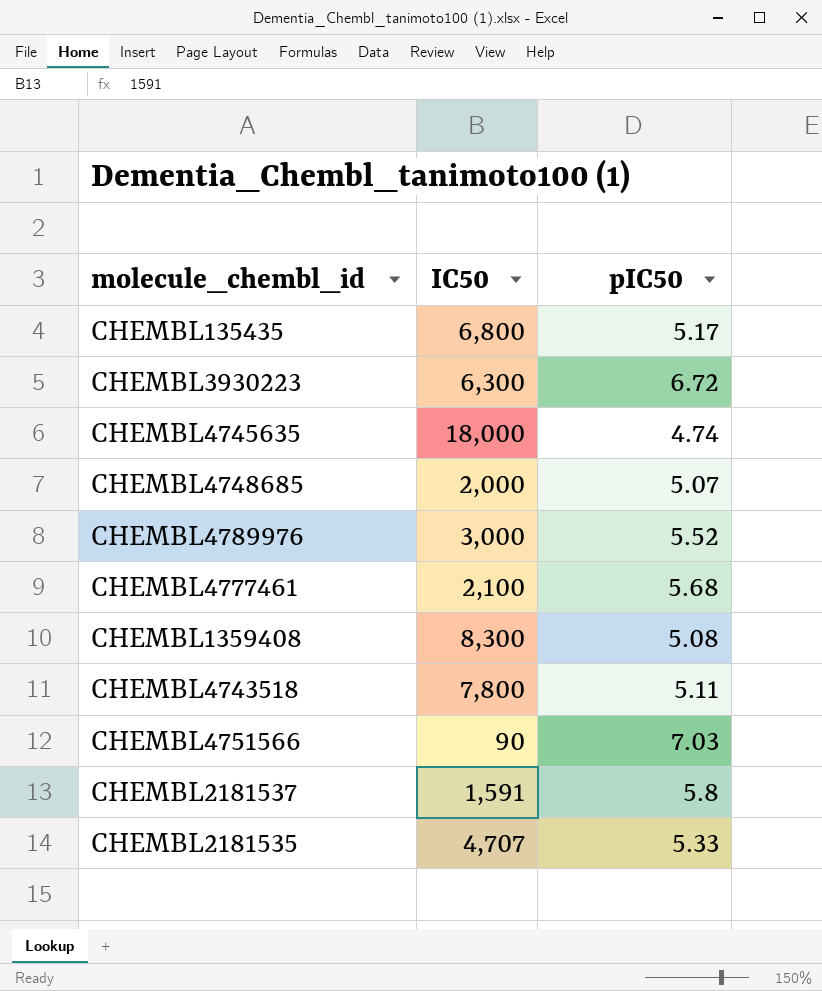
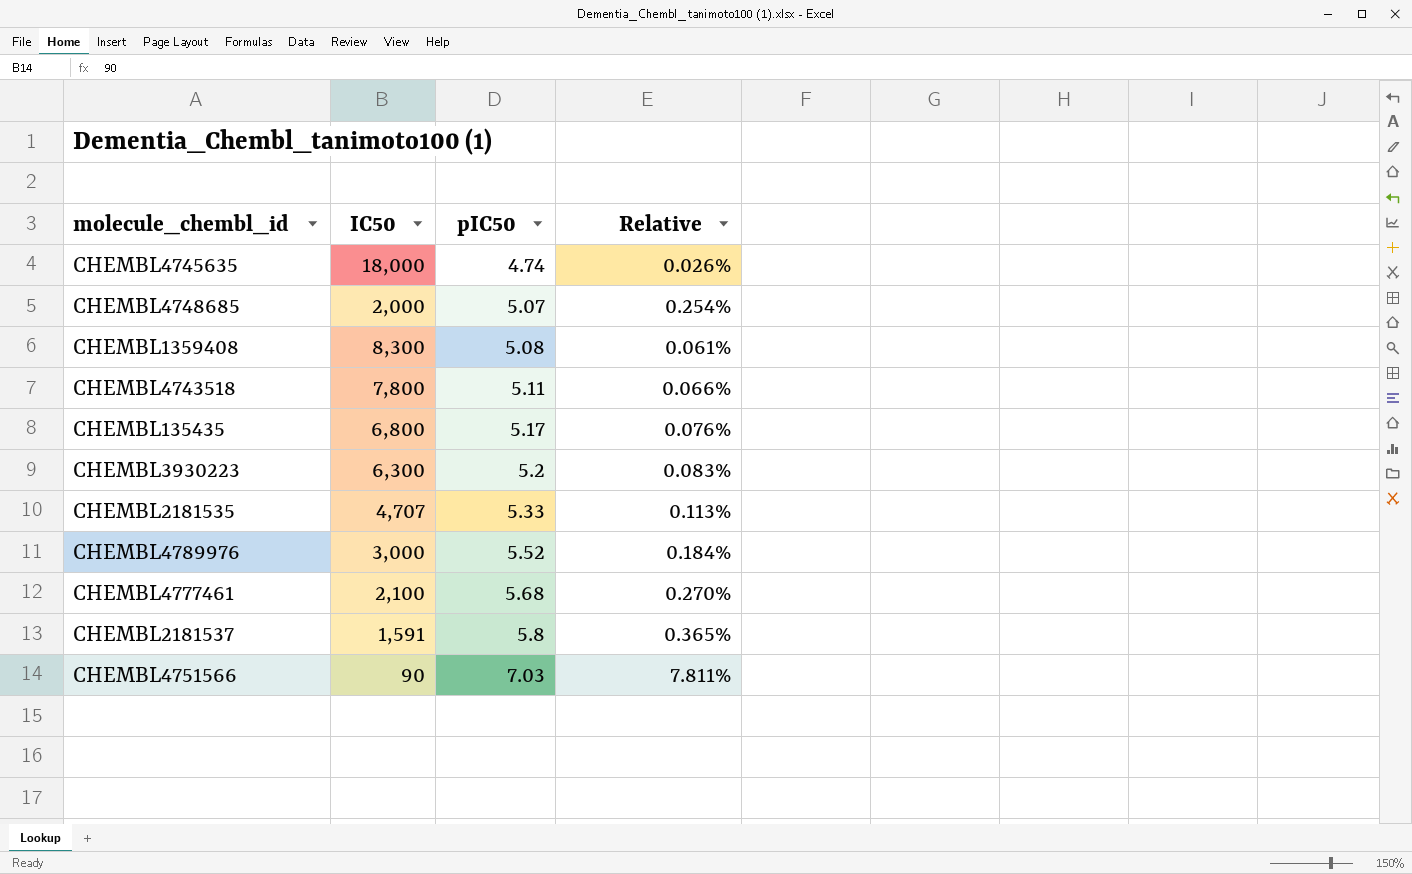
row order: none -> pIC50 ascending
column Relative | formula: none -> [pIC50] / [IC50]
CHEMBL3930223 | pIC50: 6.72 -> 5.2

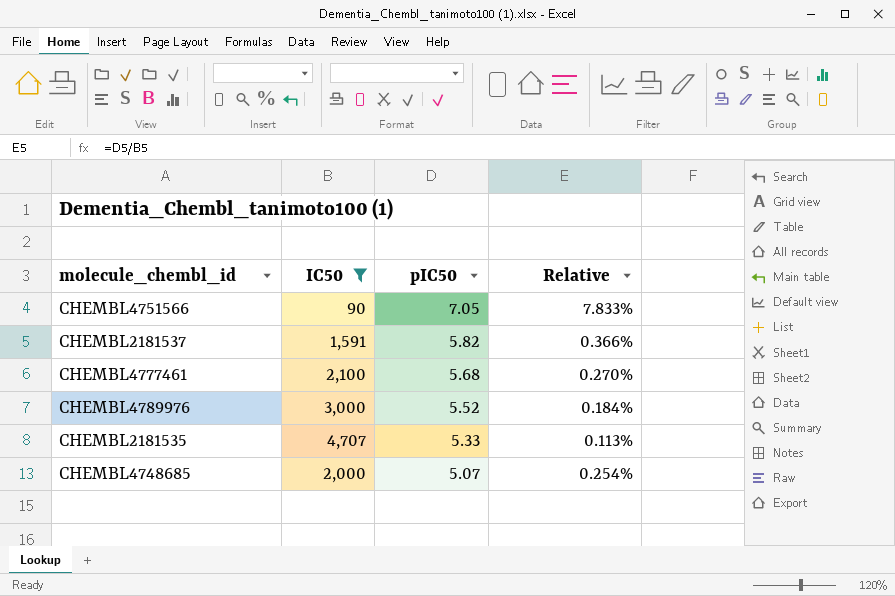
filter: none -> IC50 <= 4,707
row order: pIC50 ascending -> pIC50 descending
CHEMBL4751566 | pIC50: 7.03 -> 7.05
CHEMBL4751566 | Relative: 7.811% -> 7.833%
CHEMBL2181537 | pIC50: 5.8 -> 5.82
CHEMBL2181537 | Relative: 0.365% -> 0.366%

